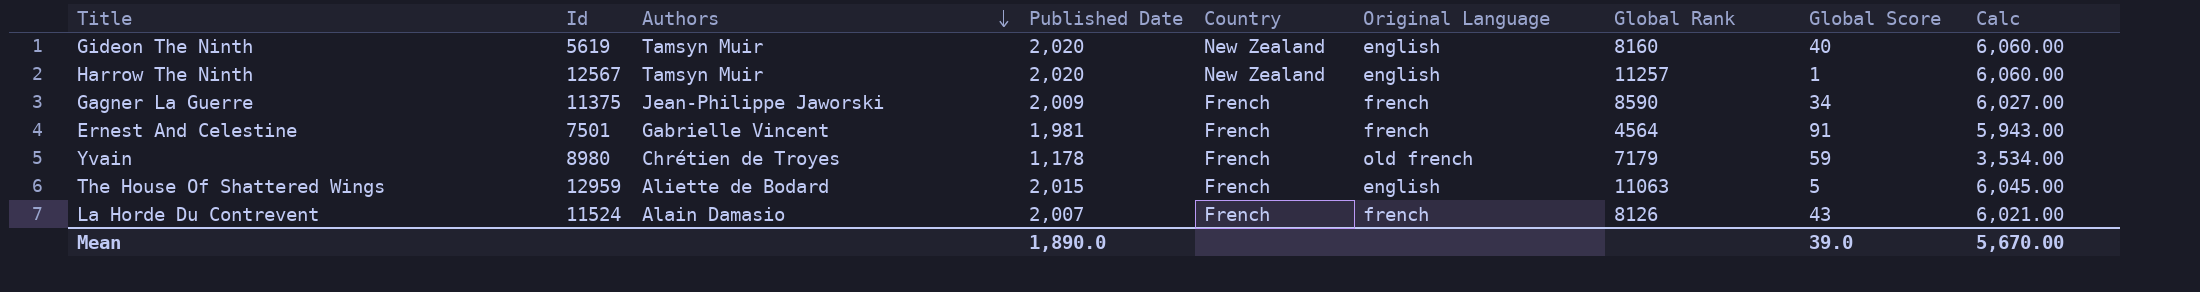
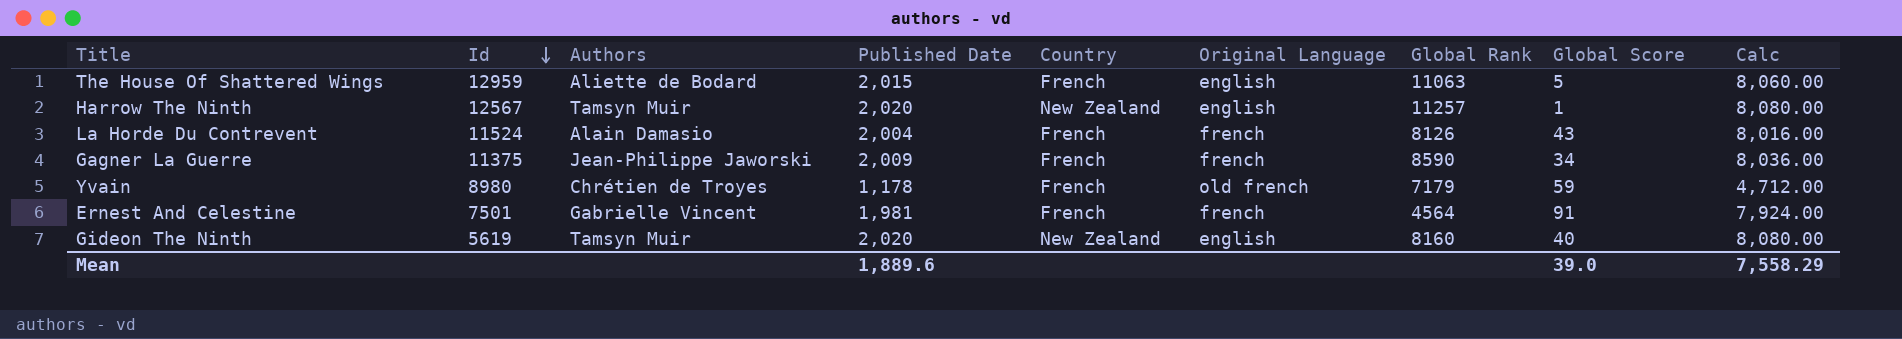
row order: Authors descending -> Id descending
column Calc | formula: [Published Date] * 3 -> [Published Date] * 4
La Horde Du Contrevent | Published Date: 2,007 -> 2,004
Mean | Published Date: 1,890.0 -> 1,889.6
Mean | Calc: 5,670.00 -> 7,558.29

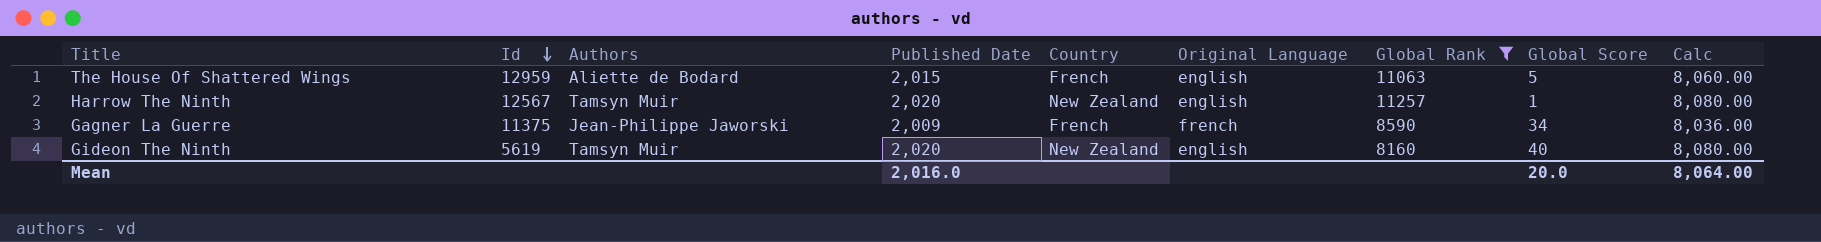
filter: none -> Global Rank >= 8160
Mean | Published Date: 1,889.6 -> 2,016.0
Mean | Global Score: 39.0 -> 20.0
Mean | Calc: 7,558.29 -> 8,064.00

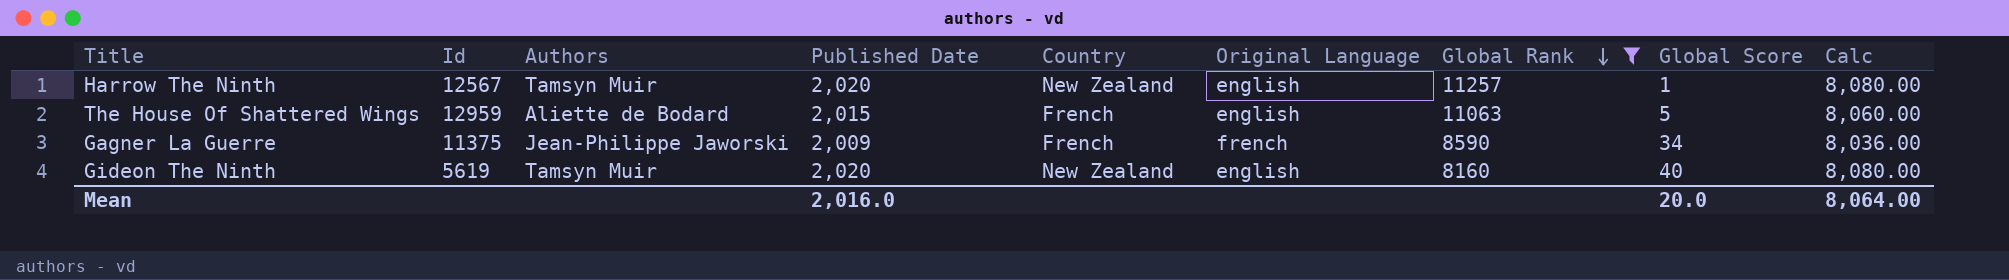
row order: Id descending -> Global Rank descending

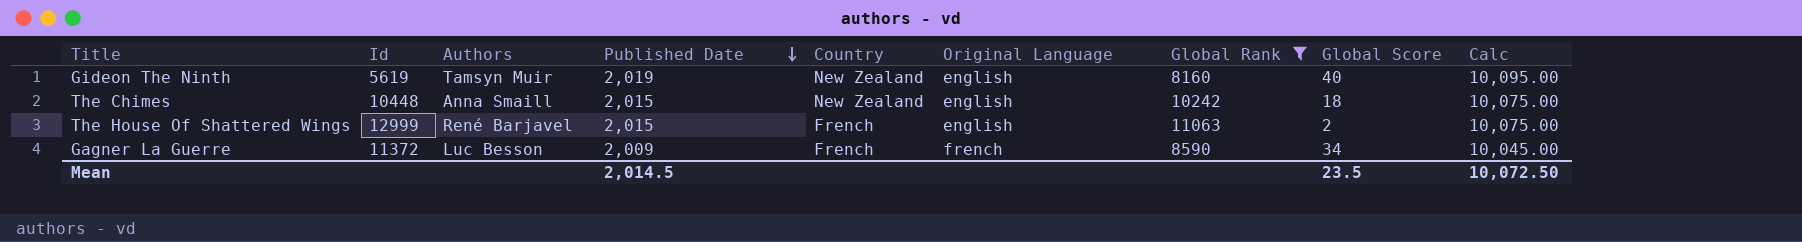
row order: Global Rank descending -> Published Date descending
column Calc | formula: [Published Date] * 4 -> [Published Date] * 5
row Harrow The Ninth: 12567 | Tamsyn Muir | 2,020 | New Zealand | english | 11257 | 1 | 8,080.00 -> none
Gideon The Ninth | Published Date: 2,020 -> 2,019
row The Chimes: none -> 10448 | Anna Smaill | 2,015 | New Zealand | english | 10242 | 18 | 10,075.00
The House Of Shattered Wings | Id: 12959 -> 12999
The House Of Shattered Wings | Authors: Aliette de Bodard -> René Barjavel
The House Of Shattered Wings | Global Score: 5 -> 2
Gagner La Guerre | Id: 11375 -> 11372
Gagner La Guerre | Authors: Jean-Philippe Jaworski -> Luc Besson
Mean | Published Date: 2,016.0 -> 2,014.5
Mean | Global Score: 20.0 -> 23.5
Mean | Calc: 8,064.00 -> 10,072.50

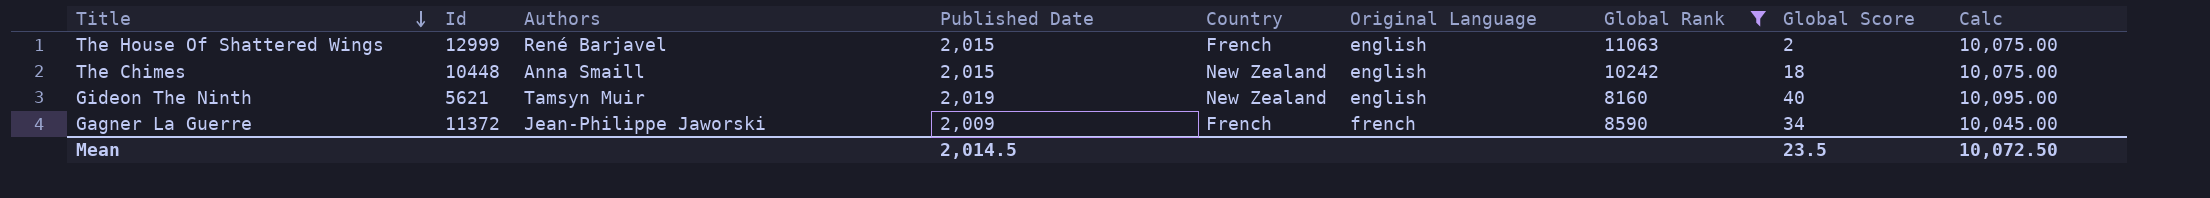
row order: Published Date descending -> Title descending
Gideon The Ninth | Id: 5619 -> 5621
Gagner La Guerre | Authors: Luc Besson -> Jean-Philippe Jaworski

